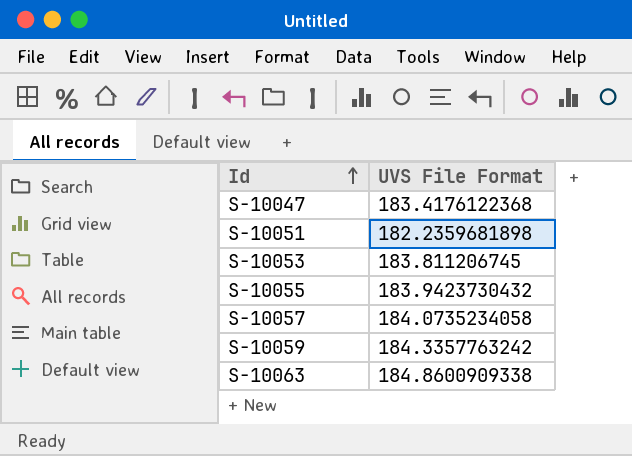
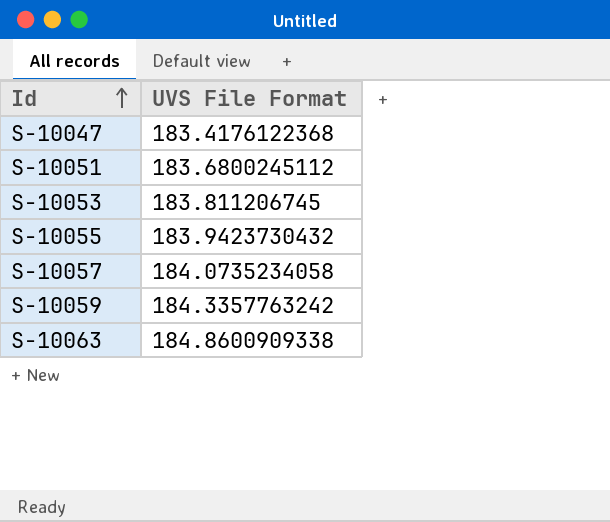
S-10051 | UVS File Format: 182.2359681898 -> 183.6800245112

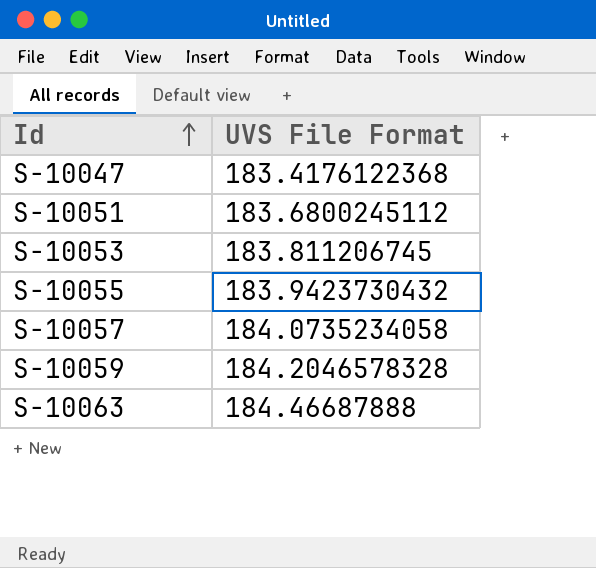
S-10059 | UVS File Format: 184.3357763242 -> 184.2046578328
S-10063 | UVS File Format: 184.8600909338 -> 184.46687888

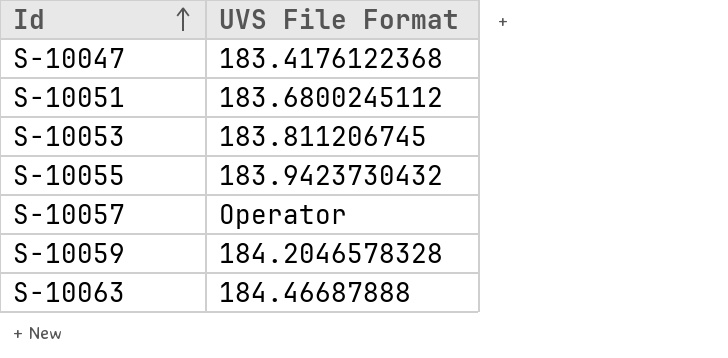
S-10057 | UVS File Format: 184.0735234058 -> Operator

